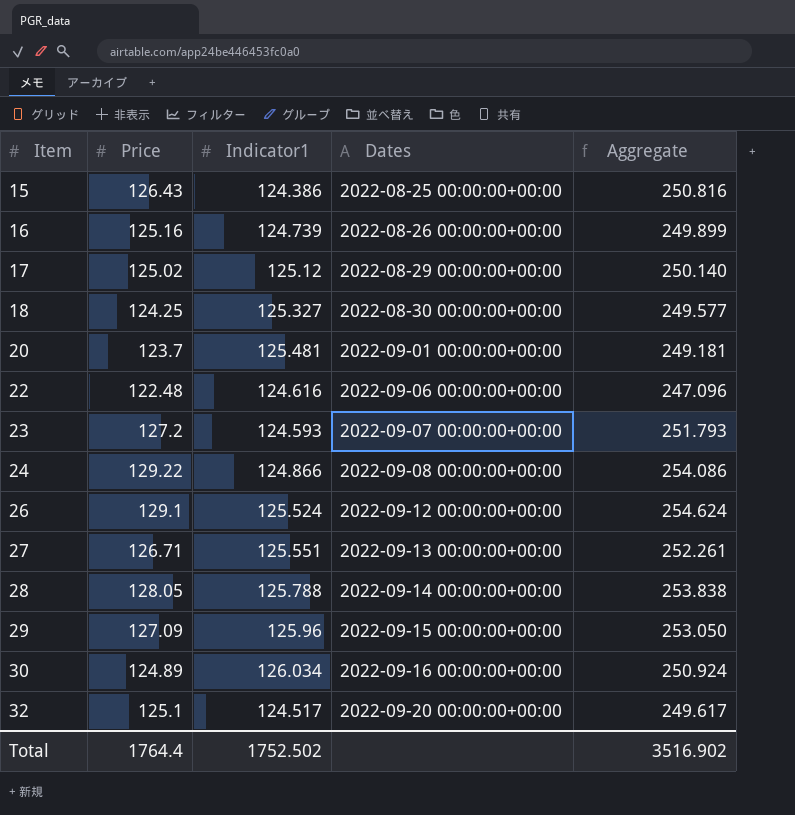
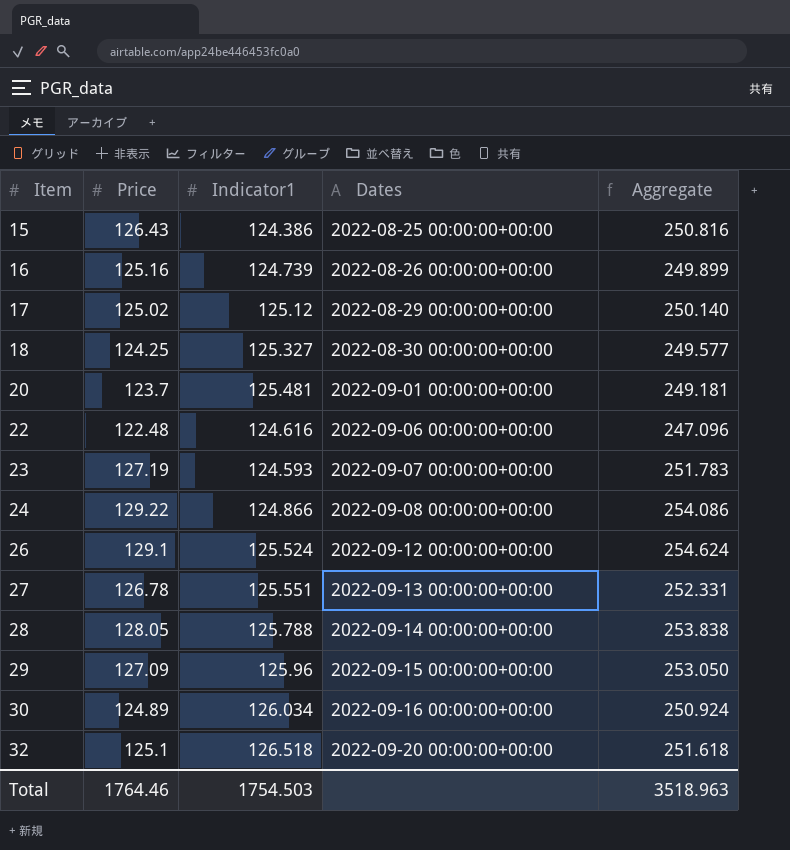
23 | Price: 127.2 -> 127.19
23 | Aggregate: 251.793 -> 251.783
27 | Price: 126.71 -> 126.78
27 | Aggregate: 252.261 -> 252.331
32 | Indicator1: 124.517 -> 126.518
32 | Aggregate: 249.617 -> 251.618
Total | Price: 1764.4 -> 1764.46
Total | Indicator1: 1752.502 -> 1754.503
Total | Aggregate: 3516.902 -> 3518.963

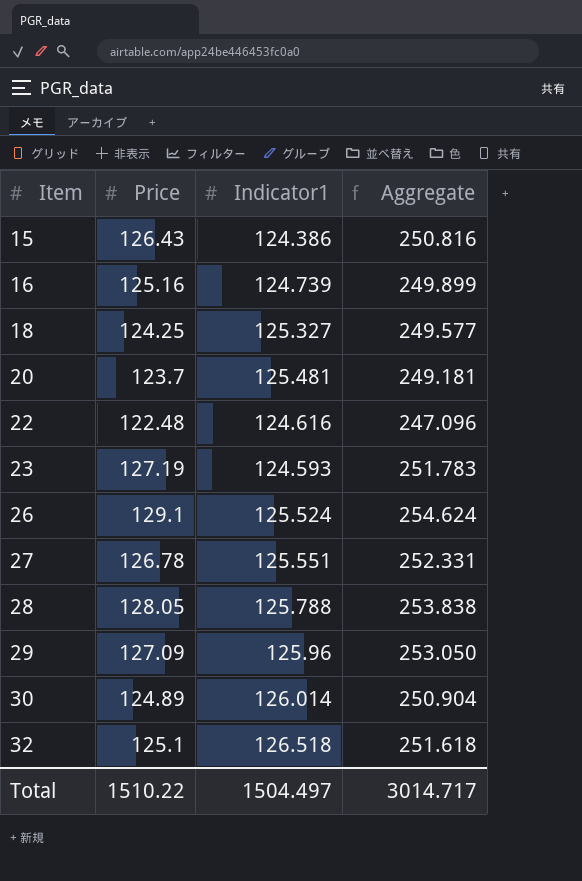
column Dates | position: 4 -> none
row 17: 125.02 | 125.12 | 2022-08-29 00:00:00+00:00 | 250.140 -> none
row 24: 129.22 | 124.866 | 2022-09-08 00:00:00+00:00 | 254.086 -> none
30 | Indicator1: 126.034 -> 126.014
30 | Aggregate: 250.924 -> 250.904
Total | Price: 1764.46 -> 1510.22
Total | Indicator1: 1754.503 -> 1504.497
Total | Aggregate: 3518.963 -> 3014.717

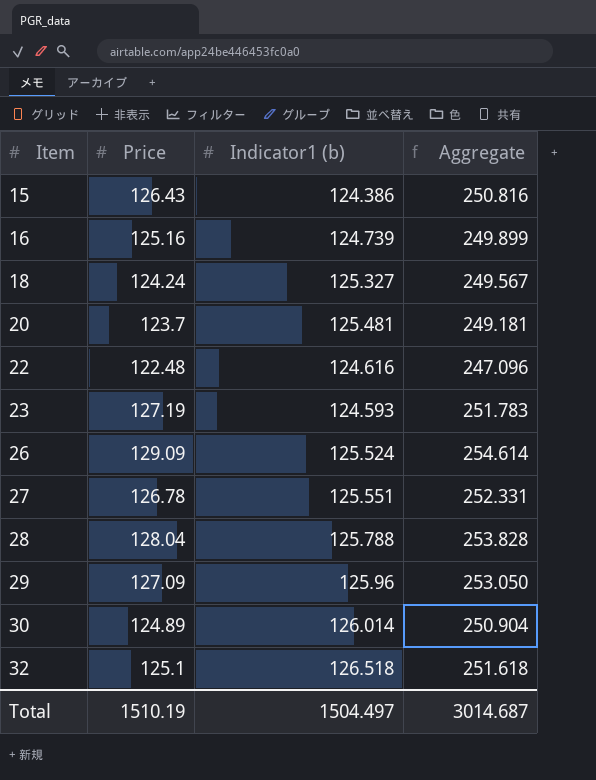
column name: Indicator1 -> Indicator1 (b)
18 | Price: 124.25 -> 124.24
18 | Aggregate: 249.577 -> 249.567
26 | Price: 129.1 -> 129.09
26 | Aggregate: 254.624 -> 254.614
28 | Price: 128.05 -> 128.04
28 | Aggregate: 253.838 -> 253.828
Total | Price: 1510.22 -> 1510.19
Total | Aggregate: 3014.717 -> 3014.687

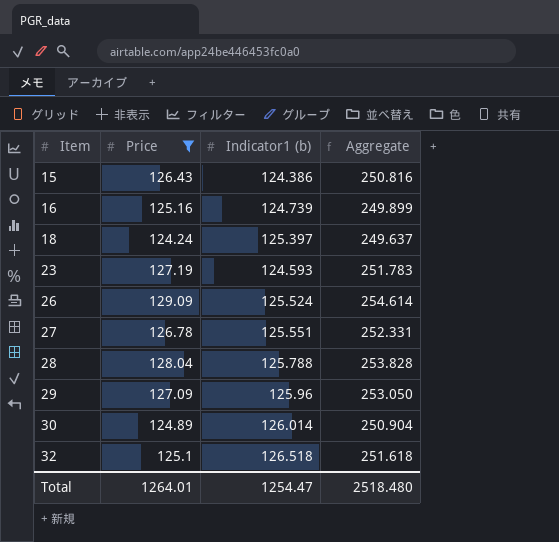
filter: none -> Price >= 124.24
18 | Indicator1 (b): 125.327 -> 125.397
18 | Aggregate: 249.567 -> 249.637
Total | Price: 1510.19 -> 1264.01
Total | Indicator1 (b): 1504.497 -> 1254.47
Total | Aggregate: 3014.687 -> 2518.480

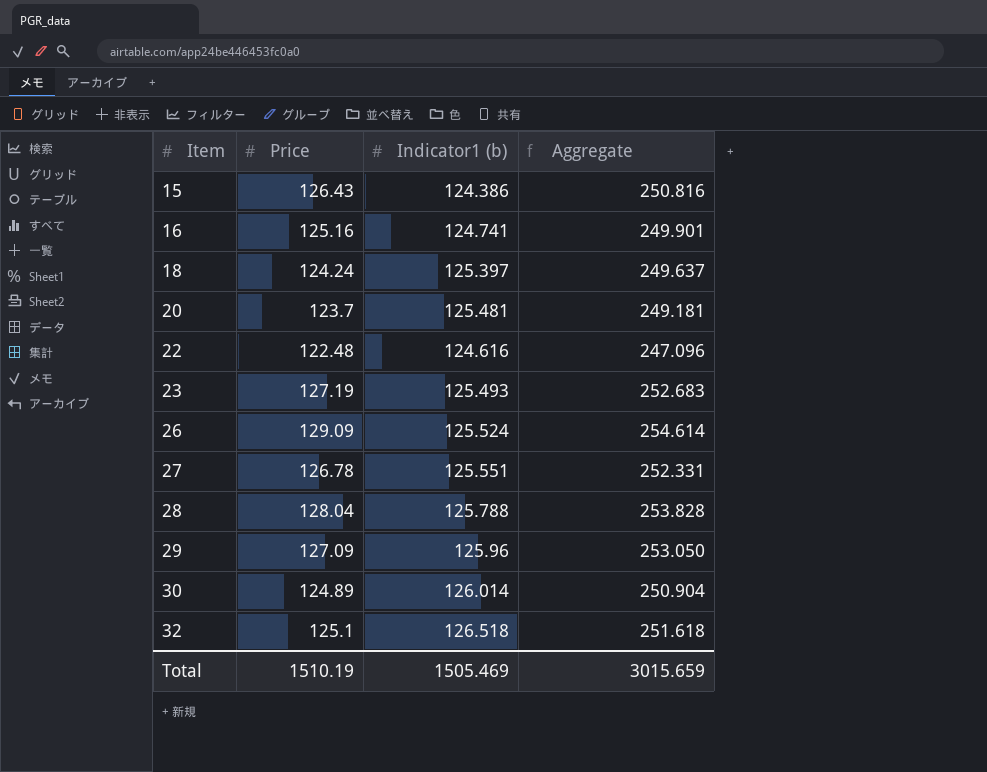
filter: Price >= 124.24 -> none
16 | Indicator1 (b): 124.739 -> 124.741
16 | Aggregate: 249.899 -> 249.901
23 | Indicator1 (b): 124.593 -> 125.493
23 | Aggregate: 251.783 -> 252.683
Total | Price: 1264.01 -> 1510.19
Total | Indicator1 (b): 1254.47 -> 1505.469
Total | Aggregate: 2518.480 -> 3015.659

